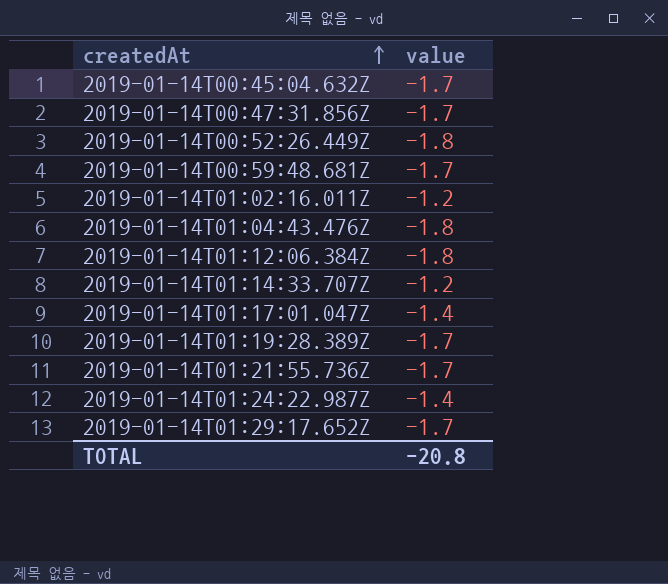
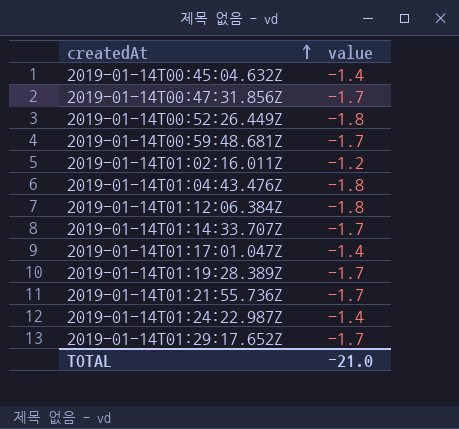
2019-01-14T00:45:04.632Z | value: -1.7 -> -1.4
2019-01-14T01:14:33.707Z | value: -1.2 -> -1.7
TOTAL | value: -20.8 -> -21.0

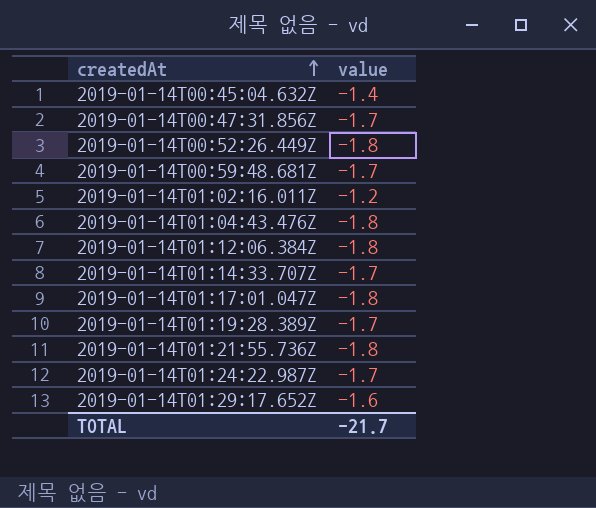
2019-01-14T01:17:01.047Z | value: -1.4 -> -1.8
2019-01-14T01:21:55.736Z | value: -1.7 -> -1.8
2019-01-14T01:24:22.987Z | value: -1.4 -> -1.7
2019-01-14T01:29:17.652Z | value: -1.7 -> -1.6
TOTAL | value: -21.0 -> -21.7

